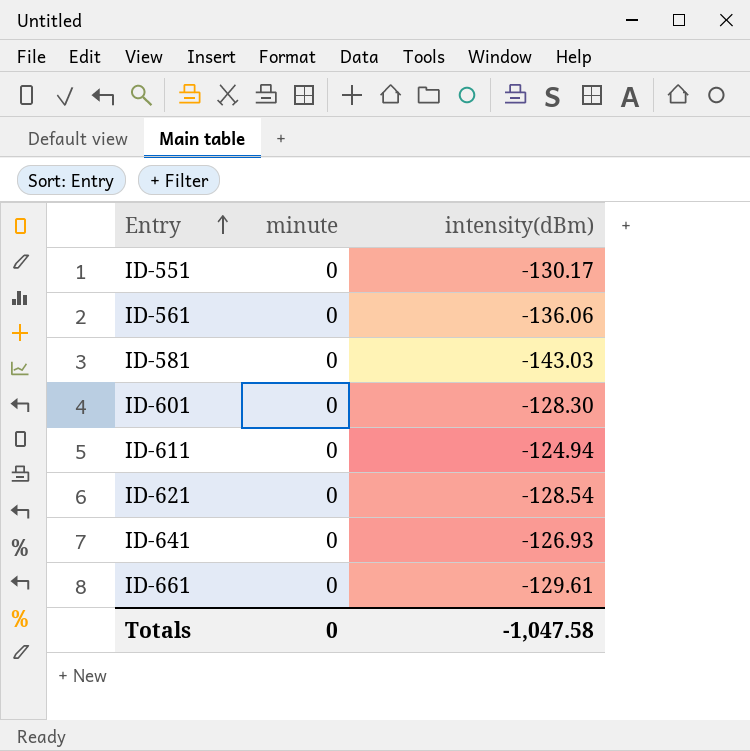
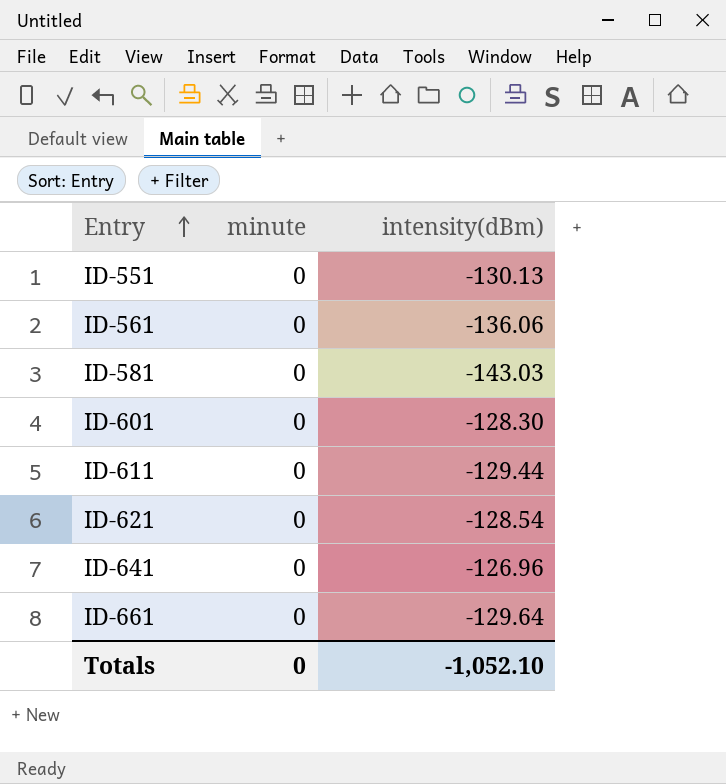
ID-551 | intensity(dBm): -130.17 -> -130.13
ID-611 | intensity(dBm): -124.94 -> -129.44
ID-641 | intensity(dBm): -126.93 -> -126.96
ID-661 | intensity(dBm): -129.61 -> -129.64
Totals | intensity(dBm): -1,047.58 -> -1,052.10

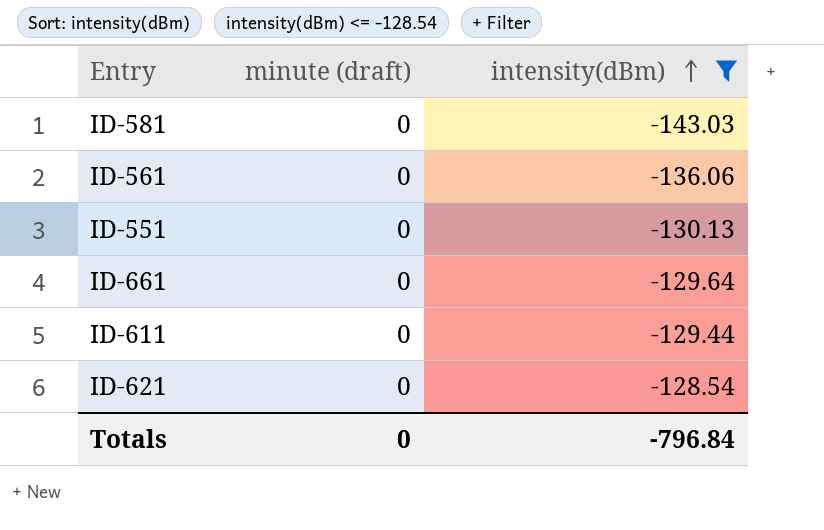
filter: none -> intensity(dBm) <= -128.54
row order: Entry ascending -> intensity(dBm) ascending
column name: minute -> minute (draft)
Totals | intensity(dBm): -1,052.10 -> -796.84

